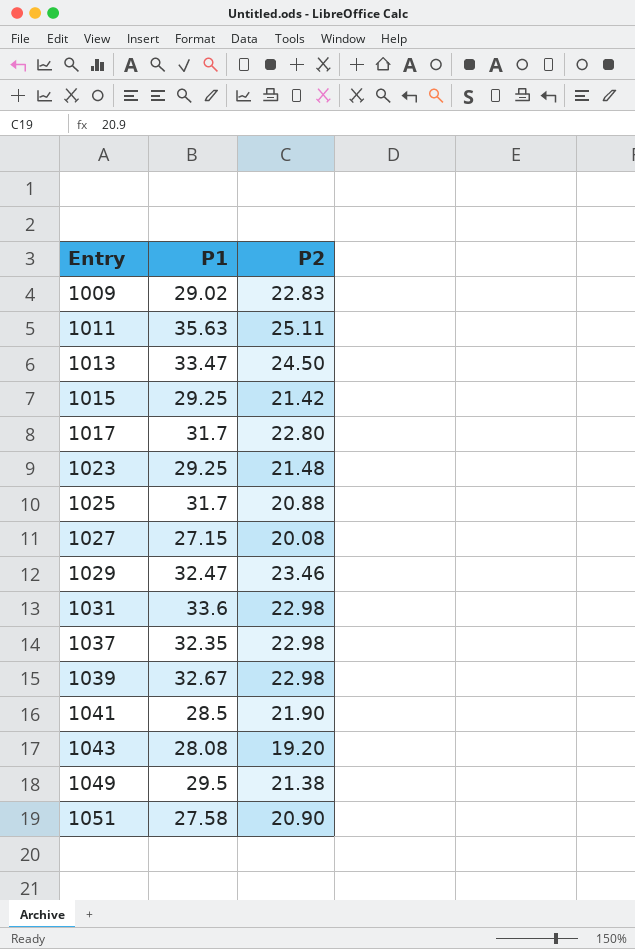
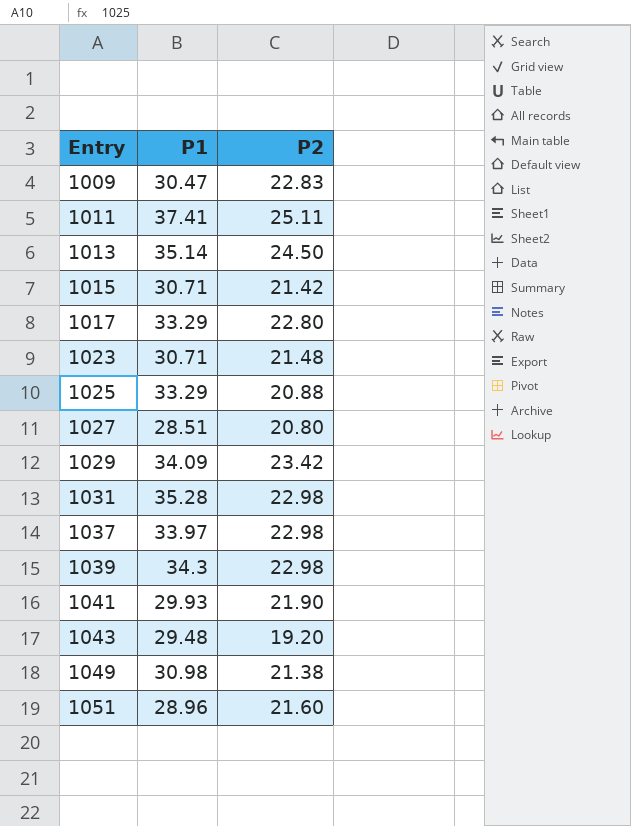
1009 | P1: 29.02 -> 30.47
1011 | P1: 35.63 -> 37.41
1013 | P1: 33.47 -> 35.14
1015 | P1: 29.25 -> 30.71
1017 | P1: 31.7 -> 33.29
1023 | P1: 29.25 -> 30.71
1025 | P1: 31.7 -> 33.29
1027 | P1: 27.15 -> 28.51
1027 | P2: 20.08 -> 20.80
1029 | P1: 32.47 -> 34.09
1029 | P2: 23.46 -> 23.42
1031 | P1: 33.6 -> 35.28
1037 | P1: 32.35 -> 33.97
1039 | P1: 32.67 -> 34.3
1041 | P1: 28.5 -> 29.93
1043 | P1: 28.08 -> 29.48
1049 | P1: 29.5 -> 30.98
1051 | P1: 27.58 -> 28.96
1051 | P2: 20.90 -> 21.60

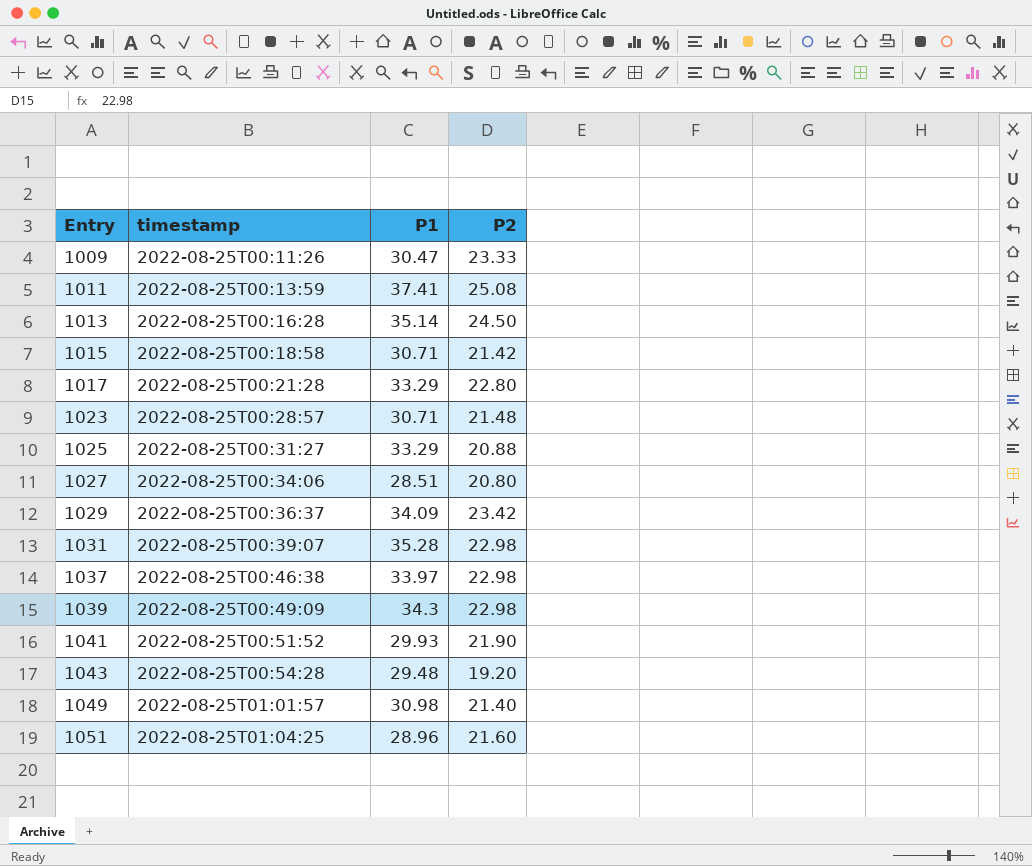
column timestamp | position: none -> 2
1009 | P2: 22.83 -> 23.33
1011 | P2: 25.11 -> 25.08
1049 | P2: 21.38 -> 21.40

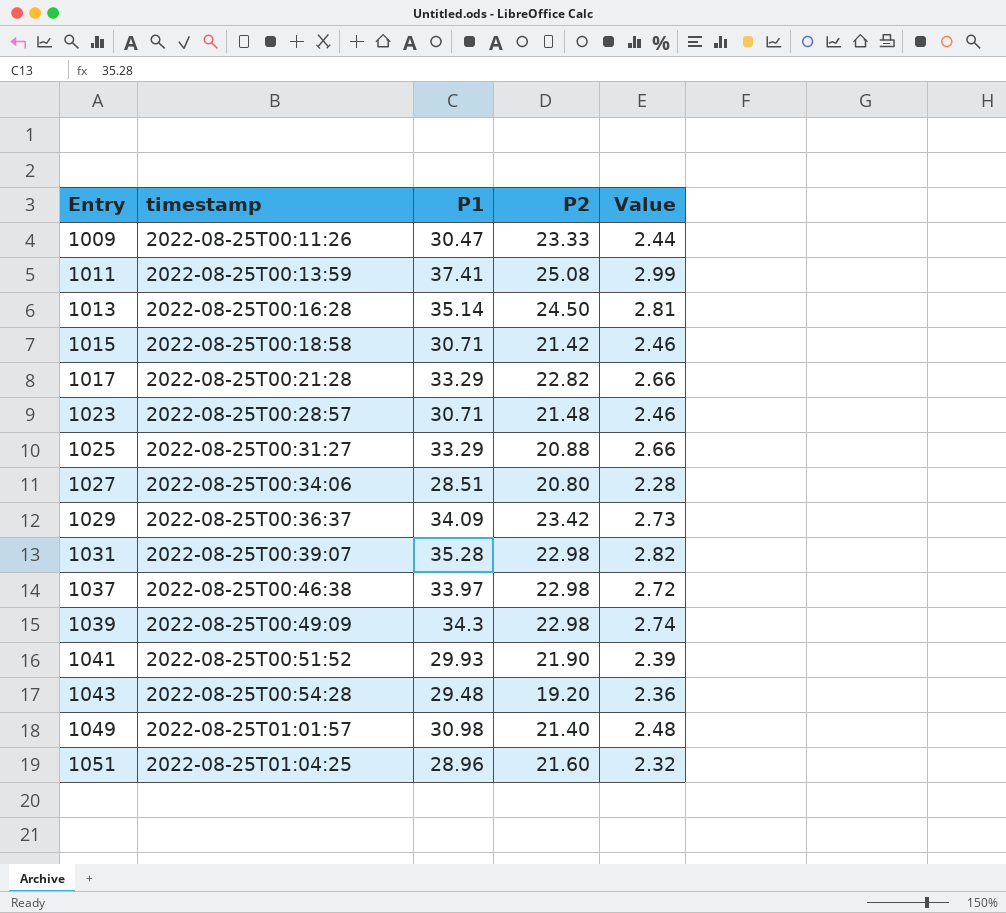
column Value | formula: none -> [P1] * 0.08
1017 | P2: 22.80 -> 22.82

